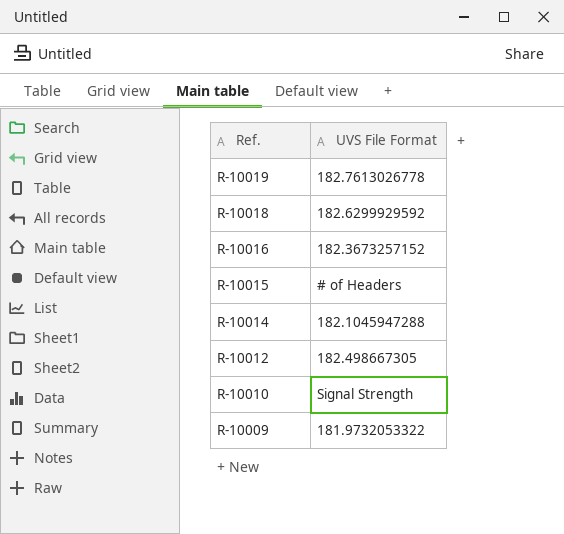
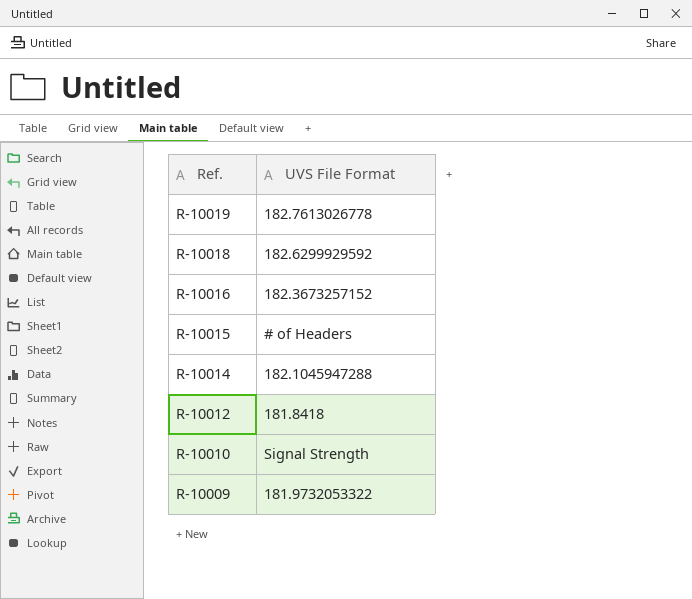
R-10012 | UVS File Format: 182.498667305 -> 181.8418

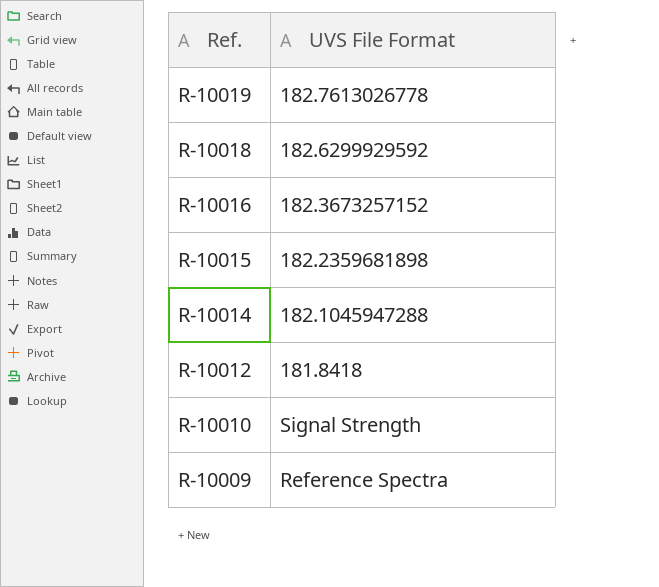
R-10015 | UVS File Format: # of Headers -> 182.2359681898
R-10009 | UVS File Format: 181.9732053322 -> Reference Spectra

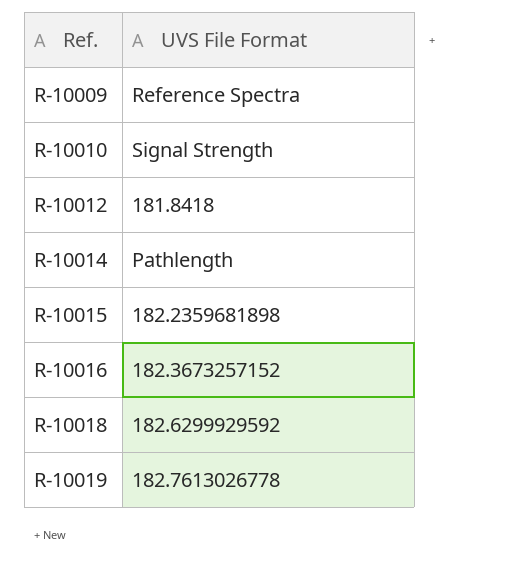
row order: Ref. descending -> Ref. ascending
R-10014 | UVS File Format: 182.1045947288 -> Pathlength

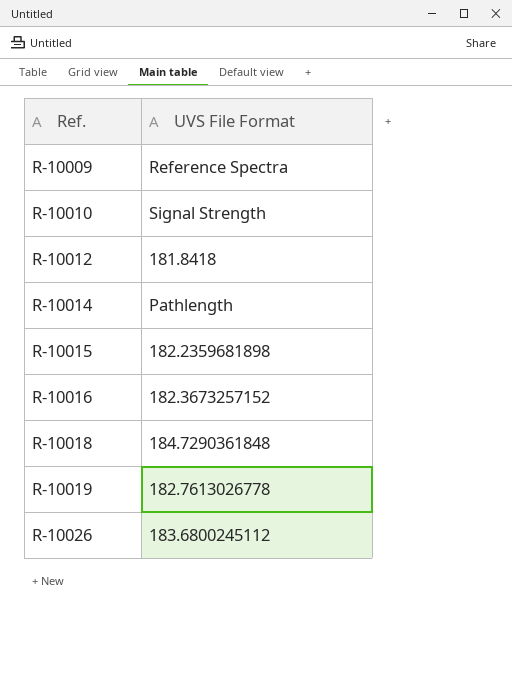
R-10018 | UVS File Format: 182.6299929592 -> 184.7290361848
row R-10026: none -> 183.6800245112

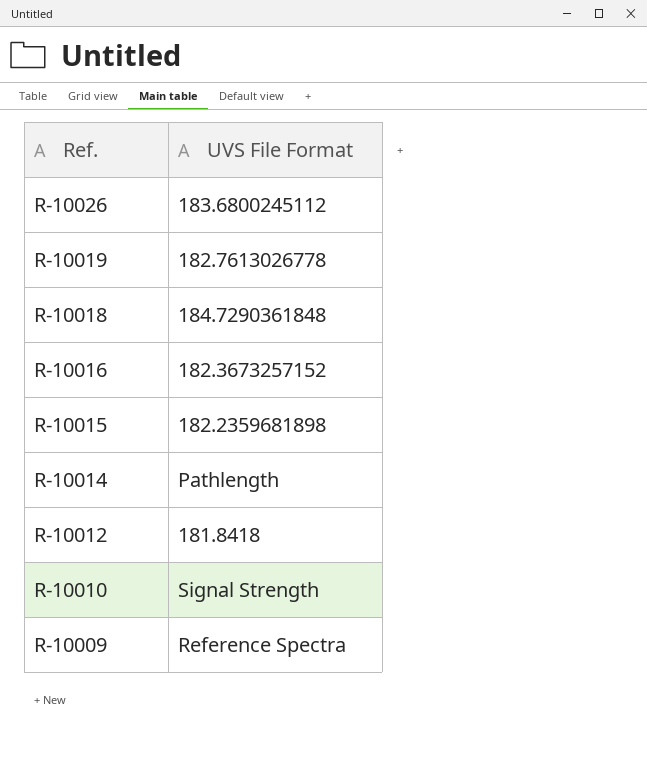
row order: Ref. ascending -> Ref. descending

